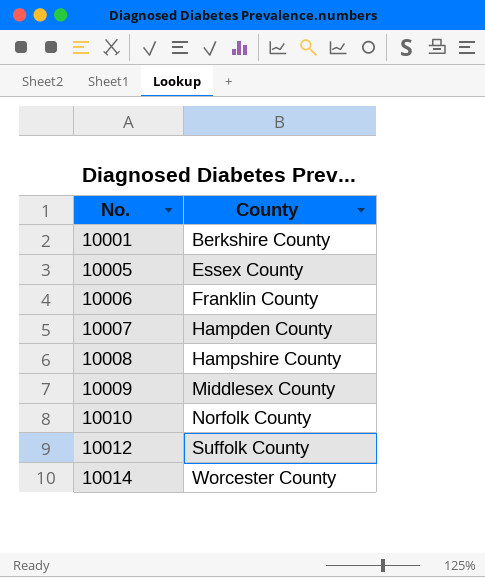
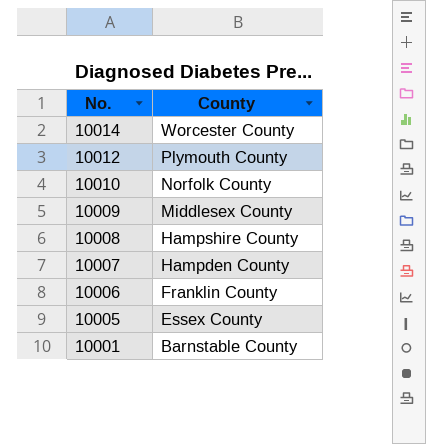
row order: No. ascending -> No. descending
10012 | County: Suffolk County -> Plymouth County
10001 | County: Berkshire County -> Barnstable County

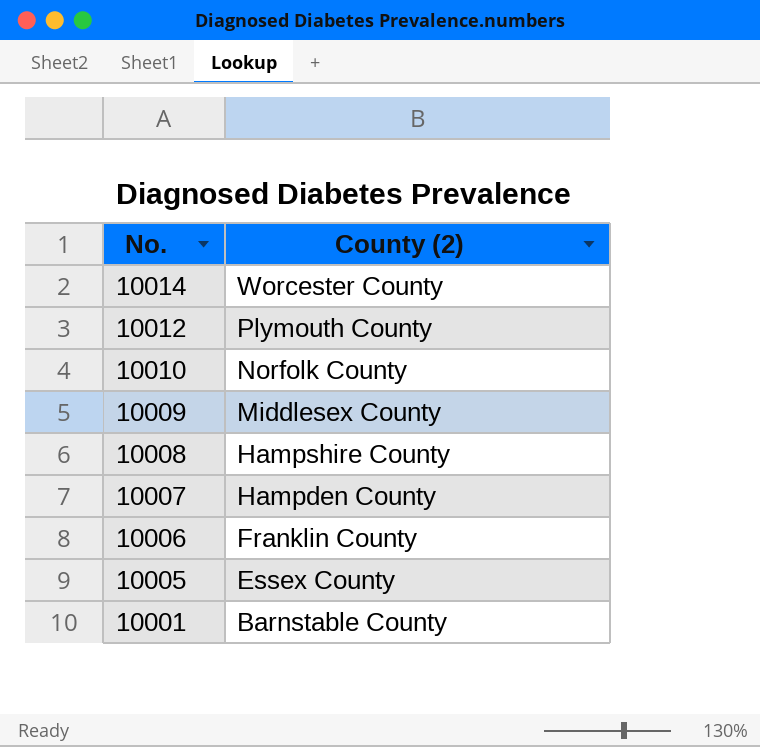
column name: County -> County (2)

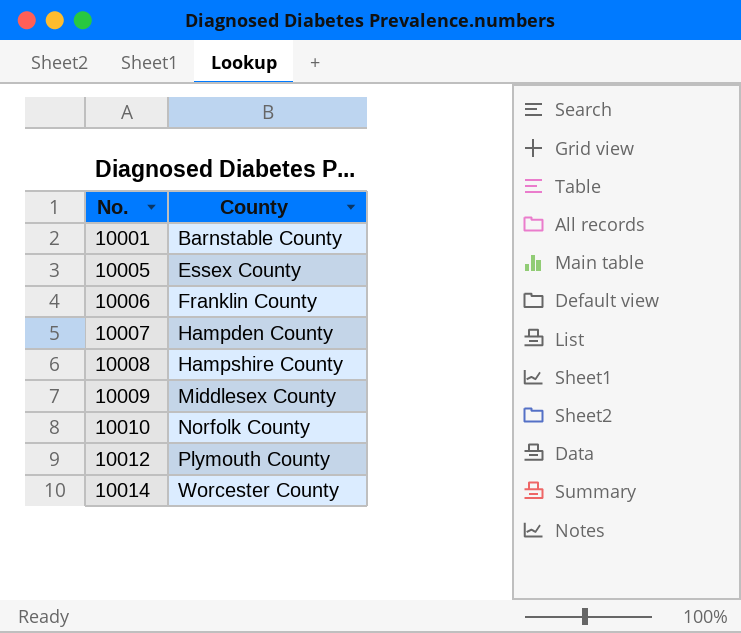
row order: No. descending -> No. ascending
column name: County (2) -> County

